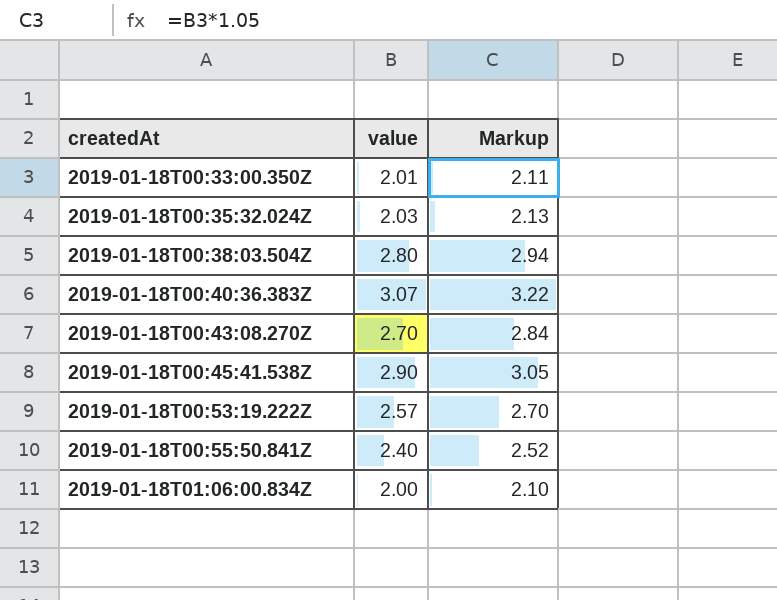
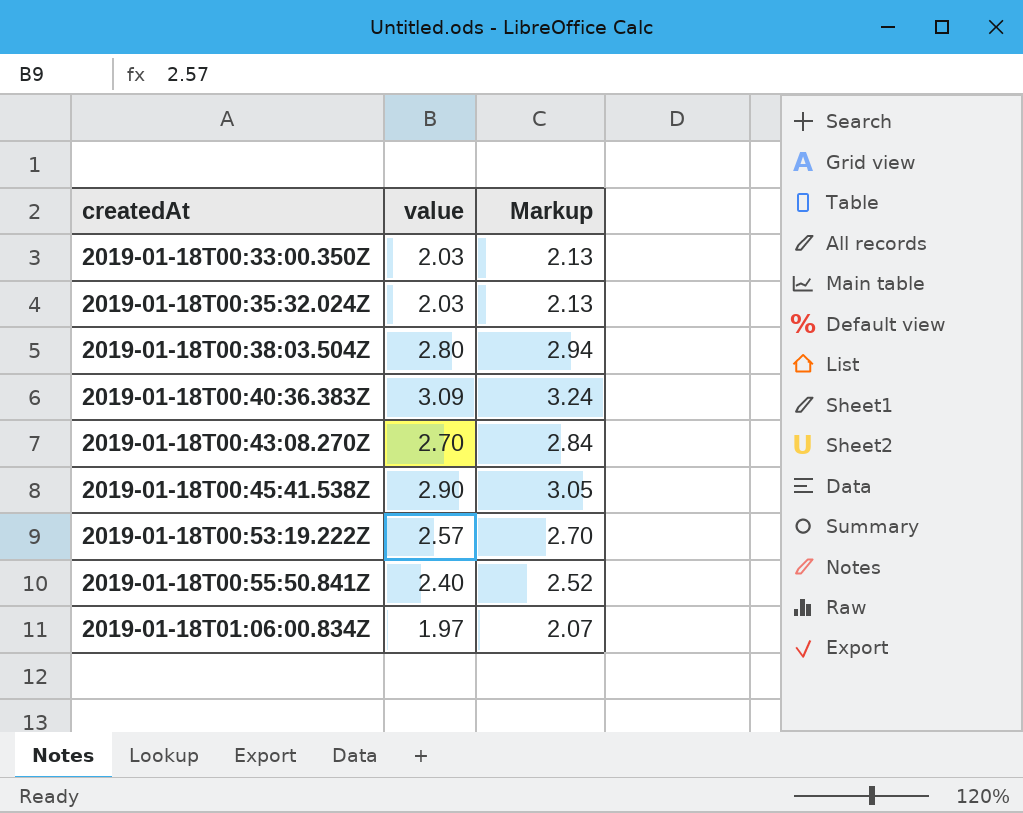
2019-01-18T00:33:00.350Z | value: 2.01 -> 2.03
2019-01-18T00:33:00.350Z | Markup: 2.11 -> 2.13
2019-01-18T00:40:36.383Z | value: 3.07 -> 3.09
2019-01-18T00:40:36.383Z | Markup: 3.22 -> 3.24
2019-01-18T01:06:00.834Z | value: 2.00 -> 1.97
2019-01-18T01:06:00.834Z | Markup: 2.10 -> 2.07

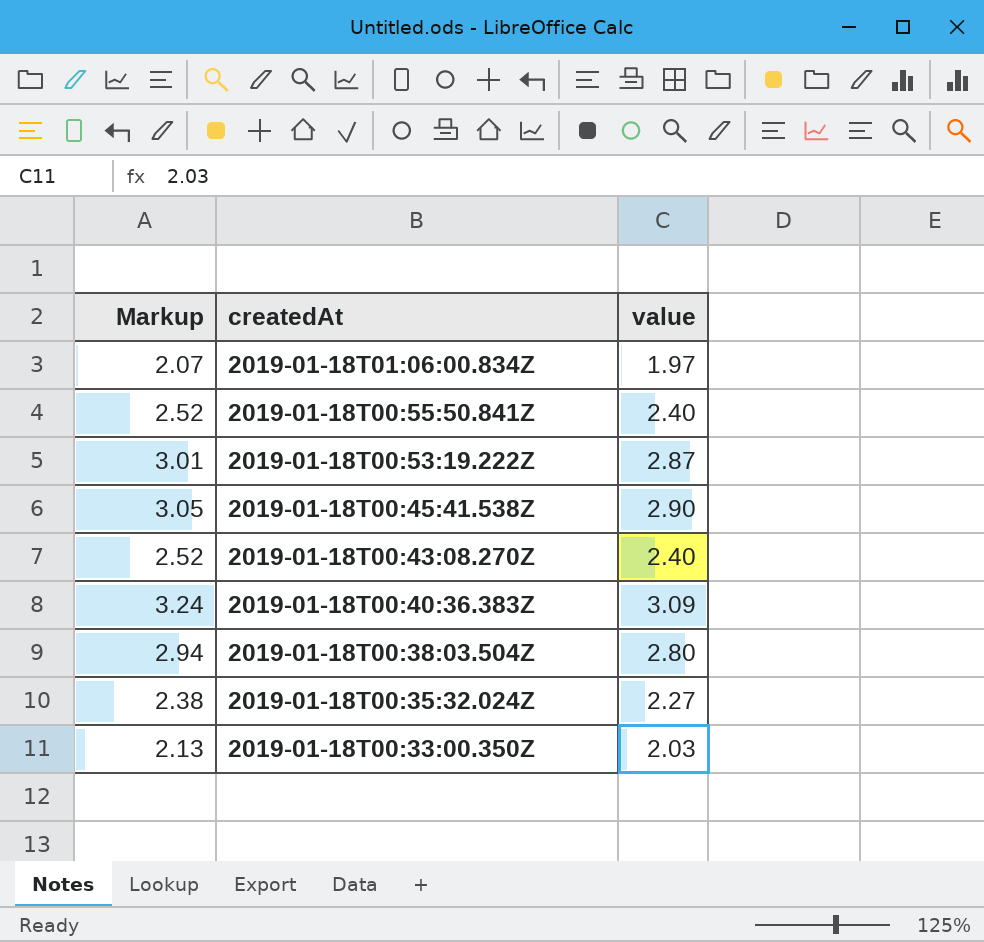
row order: createdAt ascending -> createdAt descending
column Markup | position: 3 -> 1
2019-01-18T00:53:19.222Z | Markup: 2.70 -> 3.01
2019-01-18T00:53:19.222Z | value: 2.57 -> 2.87
2019-01-18T00:43:08.270Z | Markup: 2.84 -> 2.52
2019-01-18T00:43:08.270Z | value: 2.70 -> 2.40
2019-01-18T00:35:32.024Z | Markup: 2.13 -> 2.38
2019-01-18T00:35:32.024Z | value: 2.03 -> 2.27

